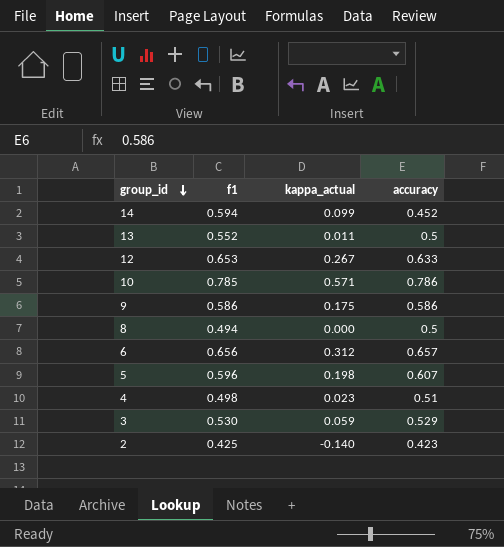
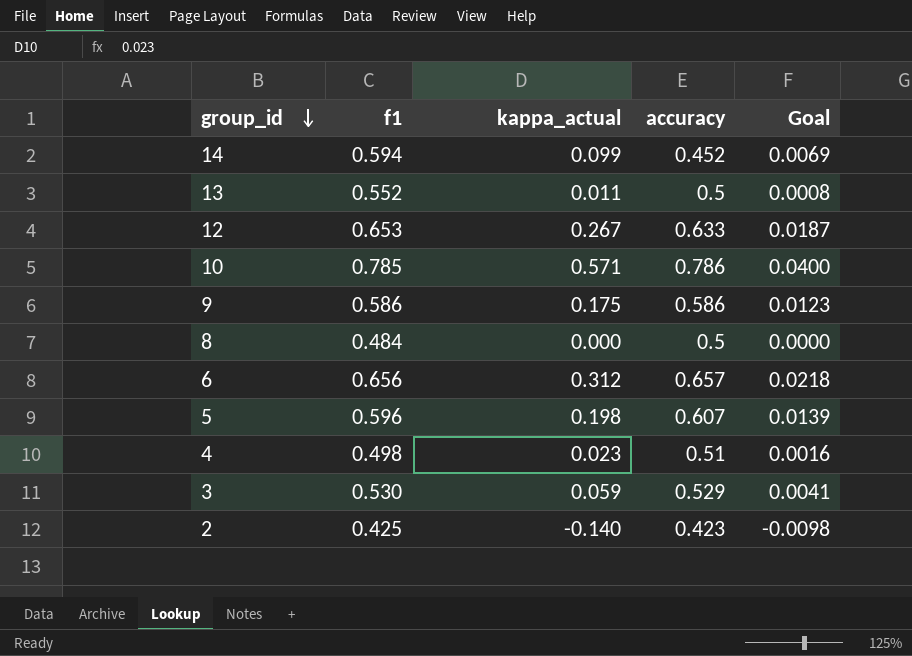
column Goal | formula: none -> [kappa_actual] * 0.07
8 | f1: 0.494 -> 0.484

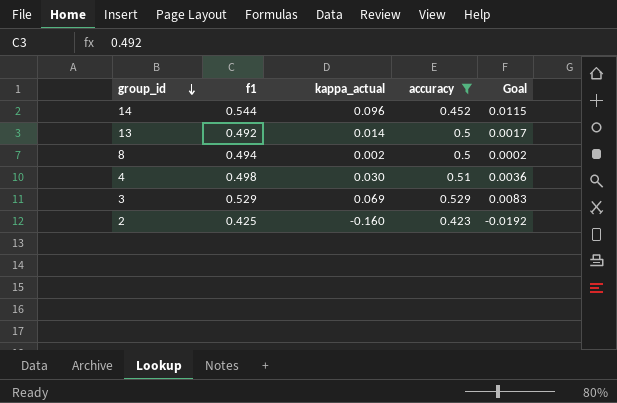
filter: none -> accuracy <= 0.529
column Goal | formula: [kappa_actual] * 0.07 -> [kappa_actual] * 0.12
14 | f1: 0.594 -> 0.544
14 | kappa_actual: 0.099 -> 0.096
13 | f1: 0.552 -> 0.492
13 | kappa_actual: 0.011 -> 0.014
8 | f1: 0.484 -> 0.494
8 | kappa_actual: 0.000 -> 0.002
4 | kappa_actual: 0.023 -> 0.030
3 | f1: 0.530 -> 0.529
3 | kappa_actual: 0.059 -> 0.069
2 | kappa_actual: -0.140 -> -0.160

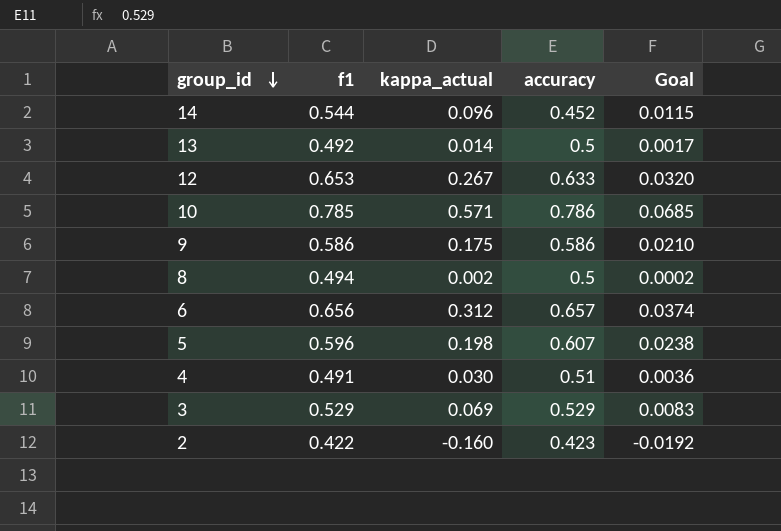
filter: accuracy <= 0.529 -> none
4 | f1: 0.498 -> 0.491
2 | f1: 0.425 -> 0.422

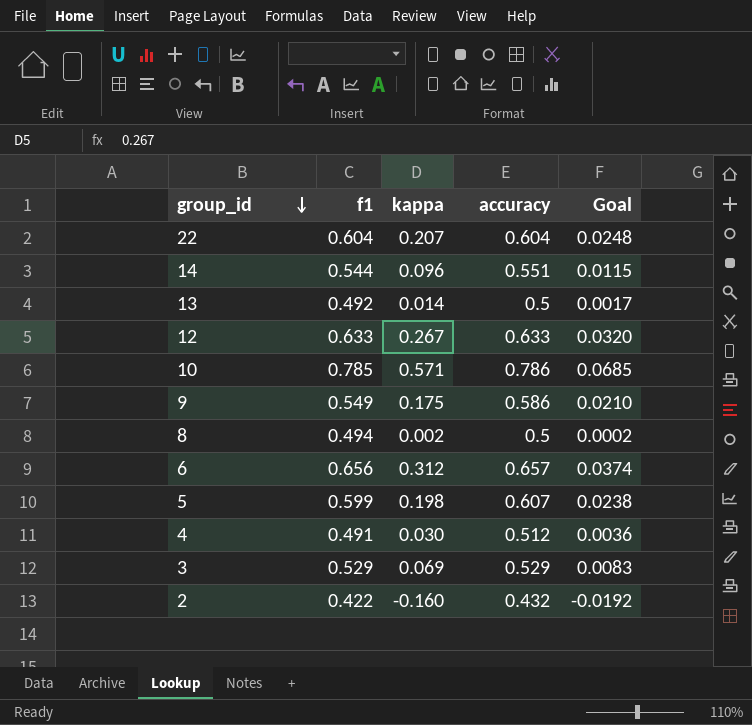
column name: kappa_actual -> kappa
row 22: none -> 0.604 | 0.207 | 0.604 | 0.0248
14 | accuracy: 0.452 -> 0.551
12 | f1: 0.653 -> 0.633
9 | f1: 0.586 -> 0.549
5 | f1: 0.596 -> 0.599
4 | accuracy: 0.51 -> 0.512
2 | accuracy: 0.423 -> 0.432

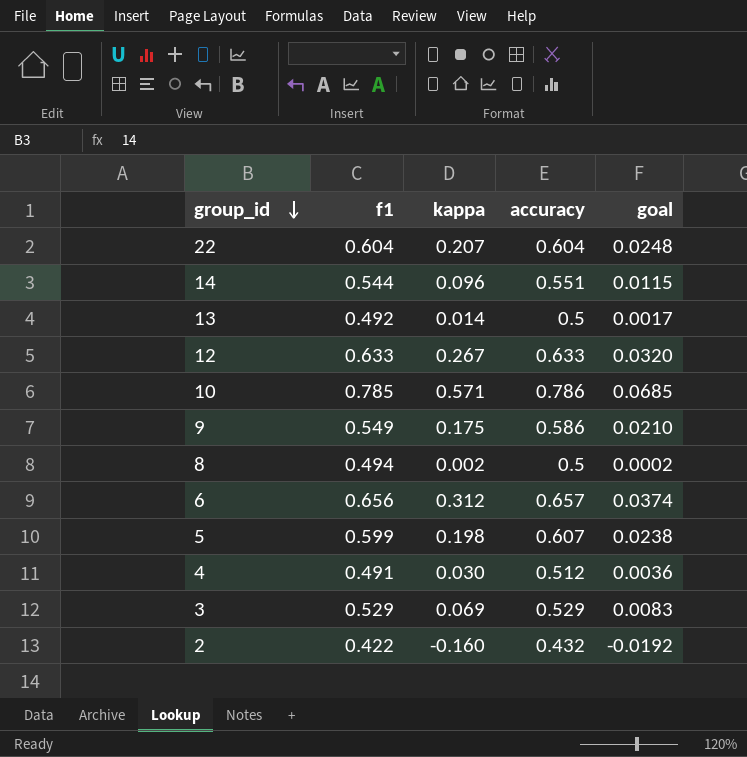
column name: Goal -> goal

